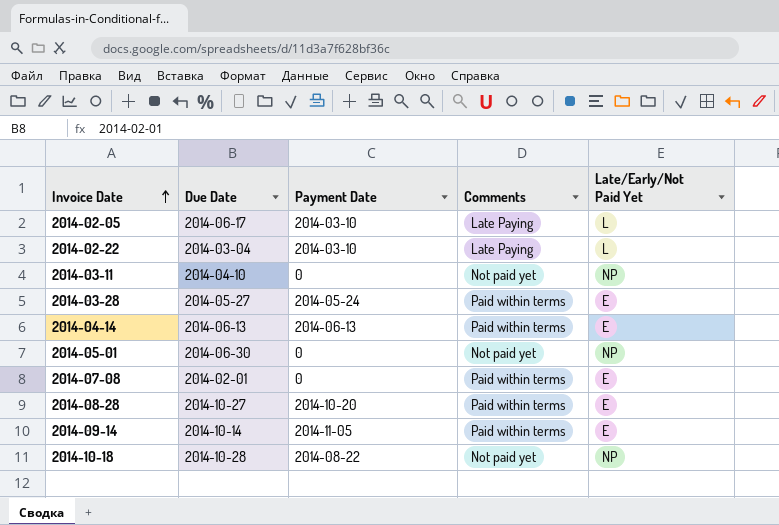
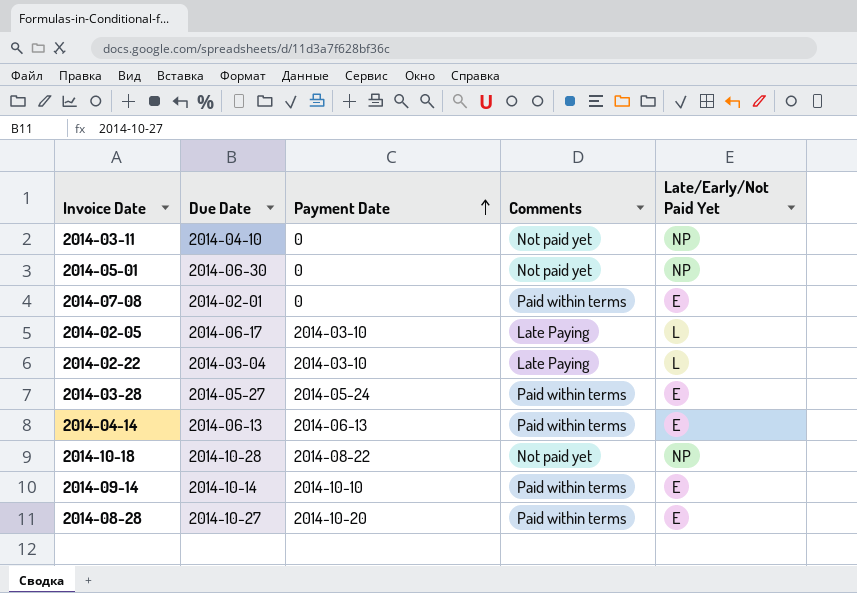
row order: Invoice Date ascending -> Payment Date ascending
2014-09-14 | Payment Date: 2014-11-05 -> 2014-10-10

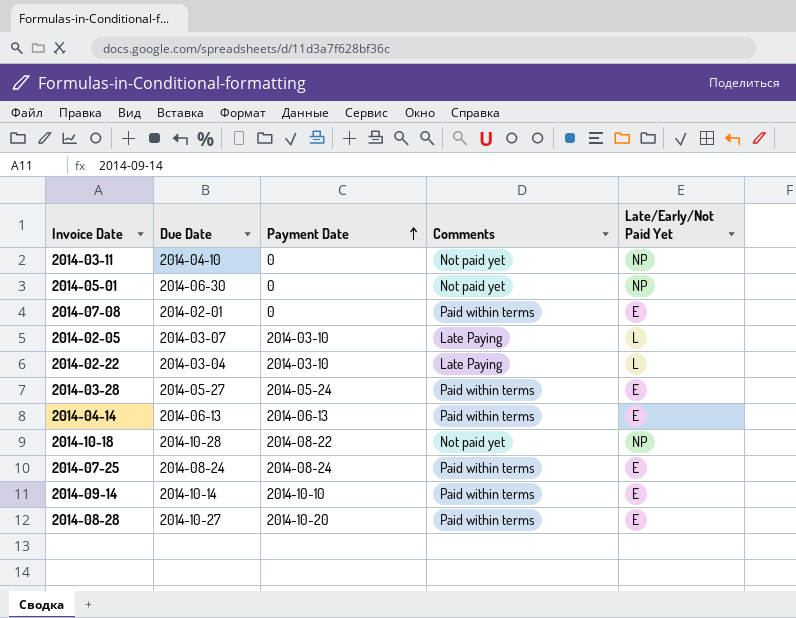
2014-02-05 | Due Date: 2014-06-17 -> 2014-03-07
row 2014-07-25: none -> 2014-08-24 | 2014-08-24 | Paid within terms | E

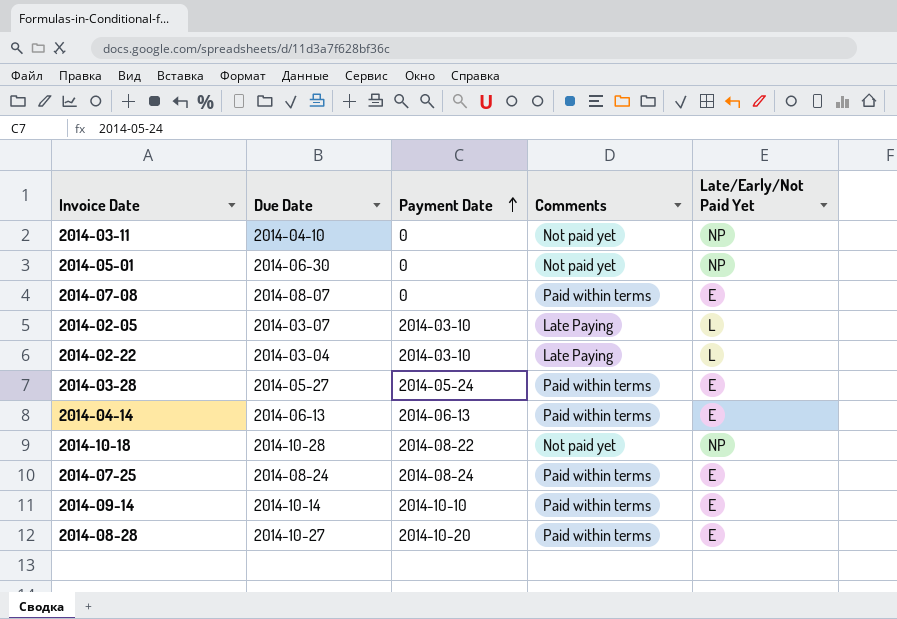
2014-07-08 | Due Date: 2014-02-01 -> 2014-08-07

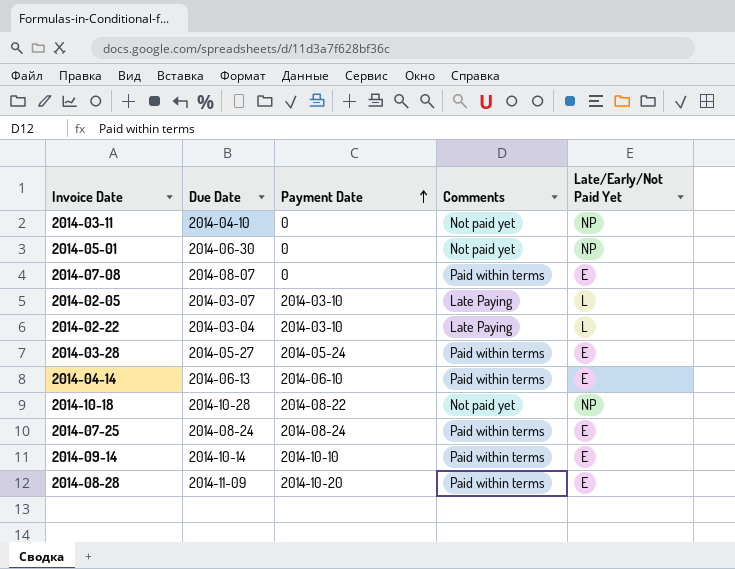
2014-04-14 | Payment Date: 2014-06-13 -> 2014-06-10
2014-08-28 | Due Date: 2014-10-27 -> 2014-11-09

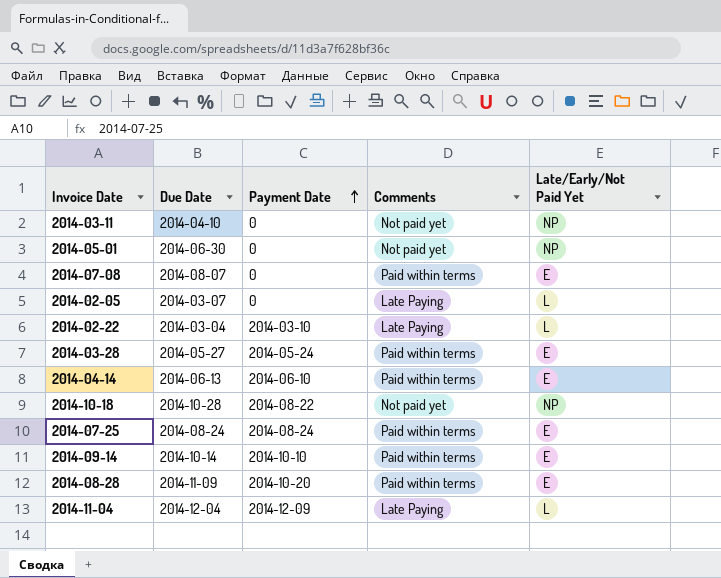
2014-02-05 | Payment Date: 2014-03-10 -> 0
row 2014-11-04: none -> 2014-12-04 | 2014-12-09 | Late Paying | L

